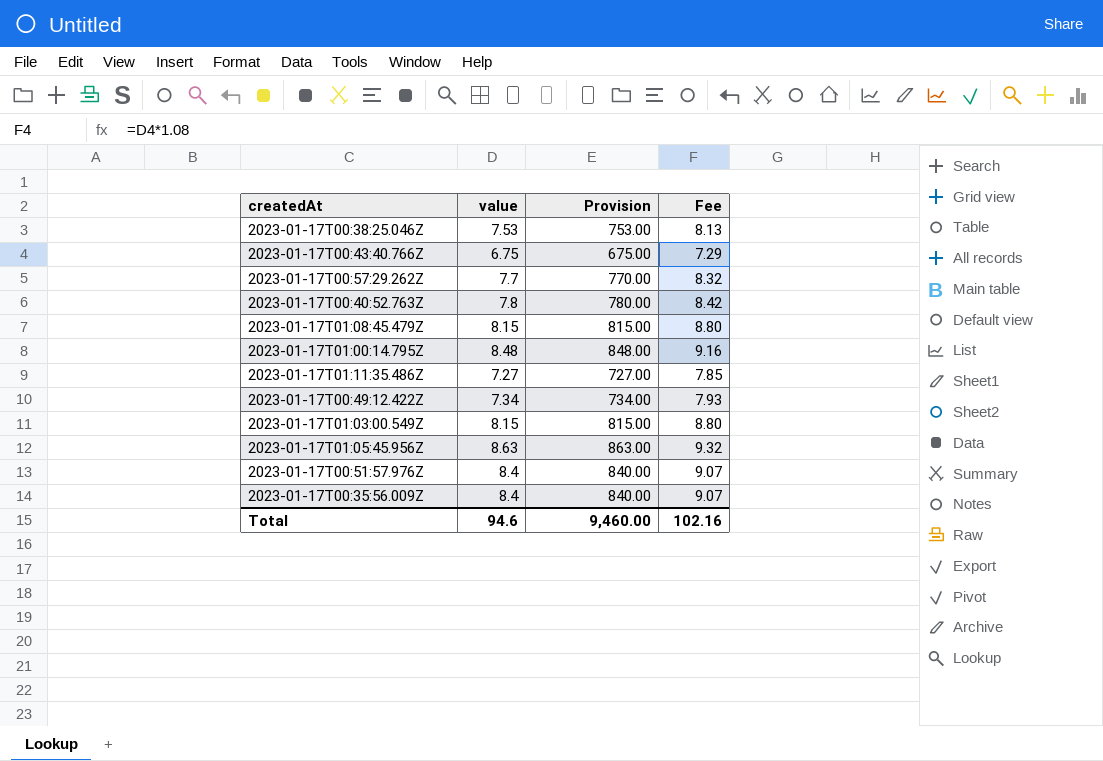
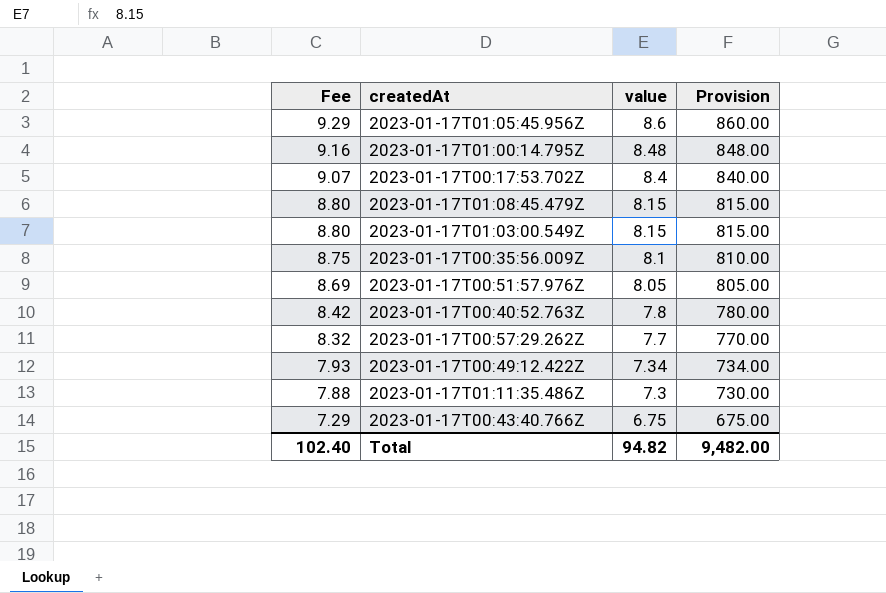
row order: none -> Fee descending
column Fee | position: 4 -> 1
row 2023-01-17T00:38:25.046Z: 7.53 | 753.00 | 8.13 -> none
2023-01-17T01:05:45.956Z | Fee: 9.32 -> 9.29
2023-01-17T01:05:45.956Z | value: 8.63 -> 8.6
2023-01-17T01:05:45.956Z | Provision: 863.00 -> 860.00
row 2023-01-17T00:17:53.702Z: none -> 9.07 | 8.4 | 840.00
2023-01-17T00:35:56.009Z | Fee: 9.07 -> 8.75
2023-01-17T00:35:56.009Z | value: 8.4 -> 8.1
2023-01-17T00:35:56.009Z | Provision: 840.00 -> 810.00
2023-01-17T00:51:57.976Z | Fee: 9.07 -> 8.69
2023-01-17T00:51:57.976Z | value: 8.4 -> 8.05
2023-01-17T00:51:57.976Z | Provision: 840.00 -> 805.00
2023-01-17T01:11:35.486Z | Fee: 7.85 -> 7.88
2023-01-17T01:11:35.486Z | value: 7.27 -> 7.3
2023-01-17T01:11:35.486Z | Provision: 727.00 -> 730.00
Total | Fee: 102.16 -> 102.40
Total | value: 94.6 -> 94.82
Total | Provision: 9,460.00 -> 9,482.00

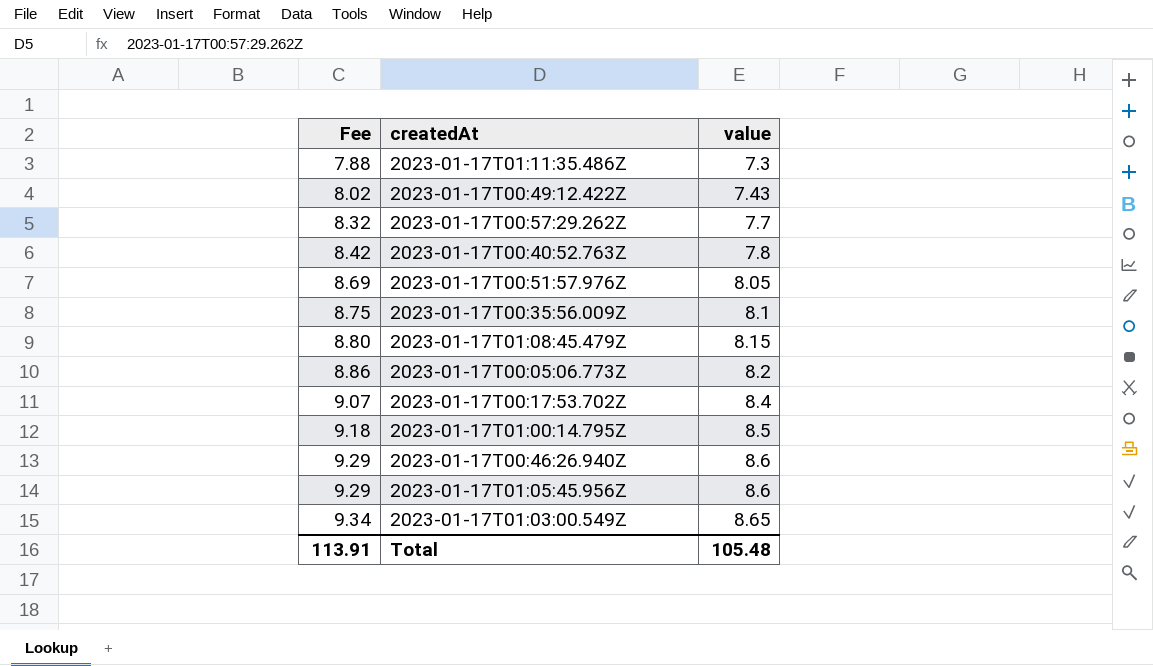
row order: Fee descending -> Fee ascending
column Provision | formula: [value] * 100 -> none
row 2023-01-17T00:43:40.766Z: 7.29 | 6.75 | 675.00 -> none
2023-01-17T00:49:12.422Z | Fee: 7.93 -> 8.02
2023-01-17T00:49:12.422Z | value: 7.34 -> 7.43
row 2023-01-17T00:05:06.773Z: none -> 8.86 | 8.2
2023-01-17T01:00:14.795Z | Fee: 9.16 -> 9.18
2023-01-17T01:00:14.795Z | value: 8.48 -> 8.5
row 2023-01-17T00:46:26.940Z: none -> 9.29 | 8.6
2023-01-17T01:03:00.549Z | Fee: 8.80 -> 9.34
2023-01-17T01:03:00.549Z | value: 8.15 -> 8.65
Total | Fee: 102.40 -> 113.91
Total | value: 94.82 -> 105.48

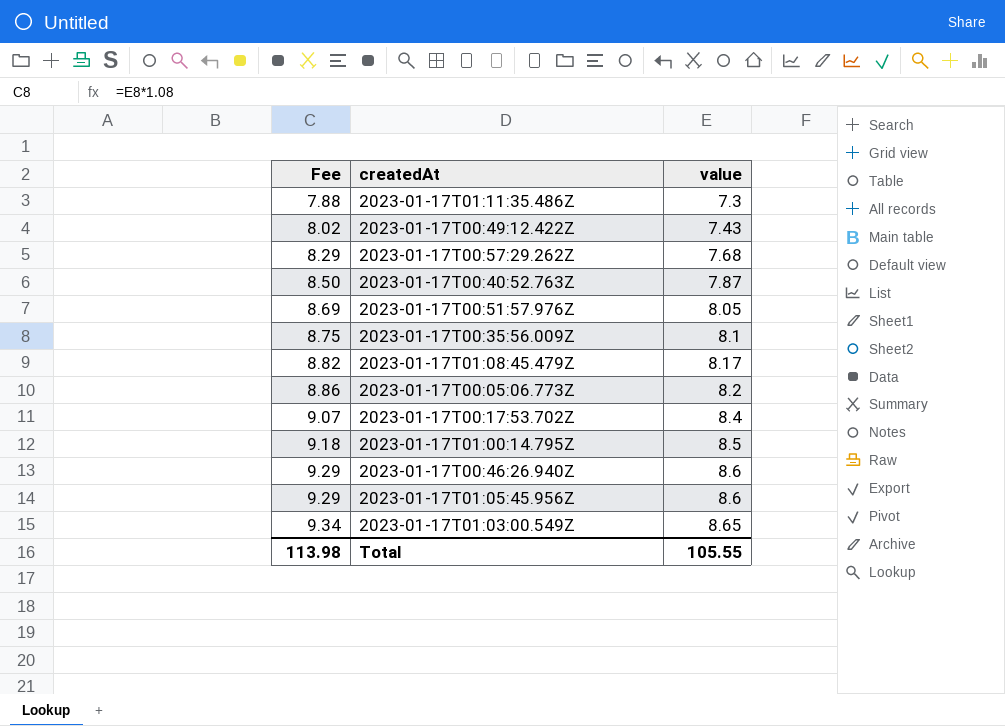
2023-01-17T00:57:29.262Z | Fee: 8.32 -> 8.29
2023-01-17T00:57:29.262Z | value: 7.7 -> 7.68
2023-01-17T00:40:52.763Z | Fee: 8.42 -> 8.50
2023-01-17T00:40:52.763Z | value: 7.8 -> 7.87
2023-01-17T01:08:45.479Z | Fee: 8.80 -> 8.82
2023-01-17T01:08:45.479Z | value: 8.15 -> 8.17
Total | Fee: 113.91 -> 113.98
Total | value: 105.48 -> 105.55

